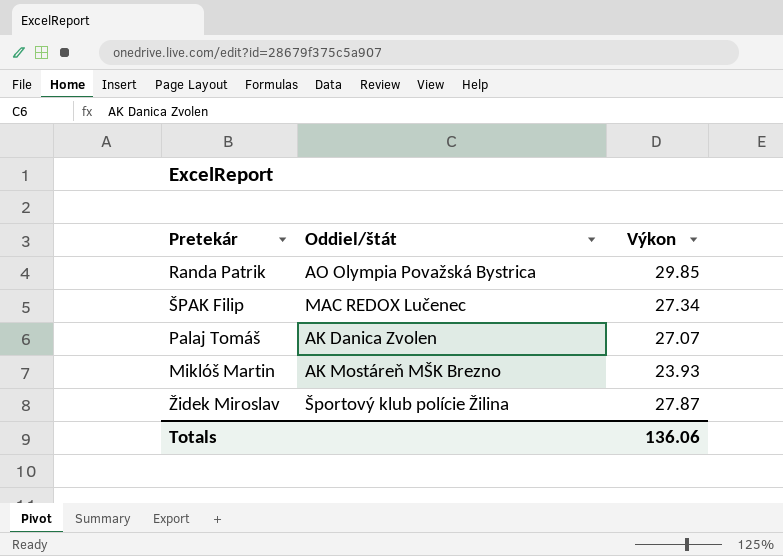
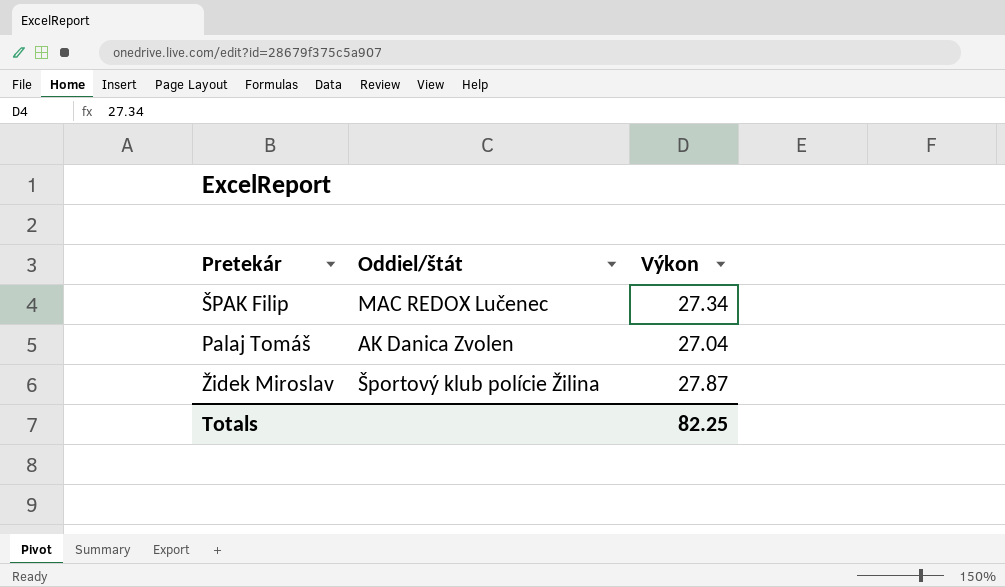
row Randa Patrik: AO Olympia Považská Bystrica | 29.85 -> none
row Miklóš Martin: AK Mostáreň MŠK Brezno | 23.93 -> none
Palaj Tomáš | Výkon: 27.07 -> 27.04
Totals | Výkon: 136.06 -> 82.25

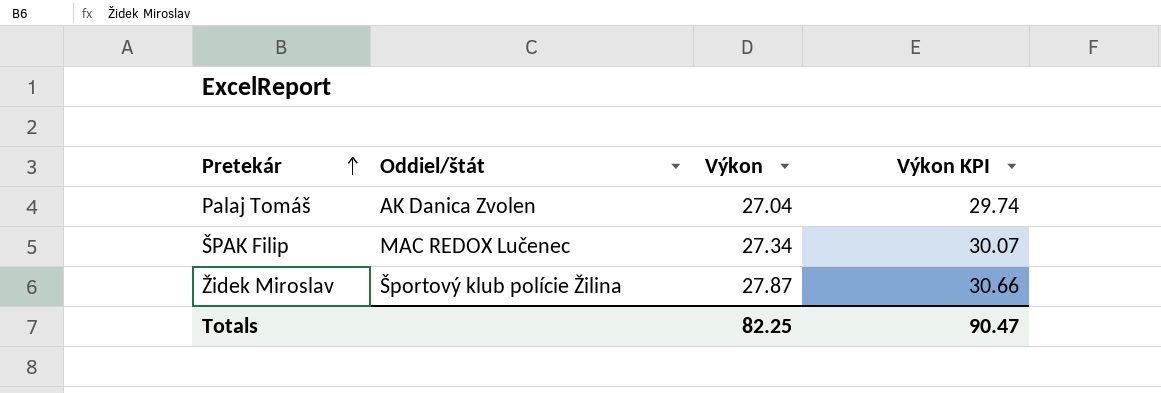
row order: none -> Pretekár ascending
column Výkon KPI | formula: none -> [Výkon] * 1.1

